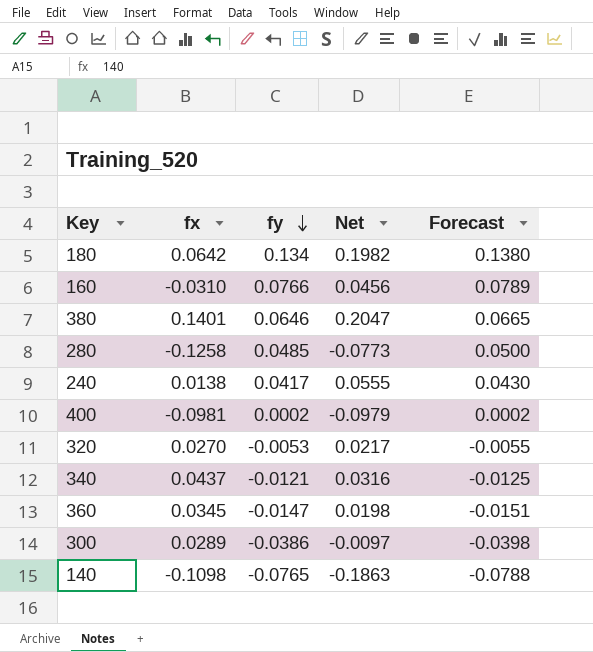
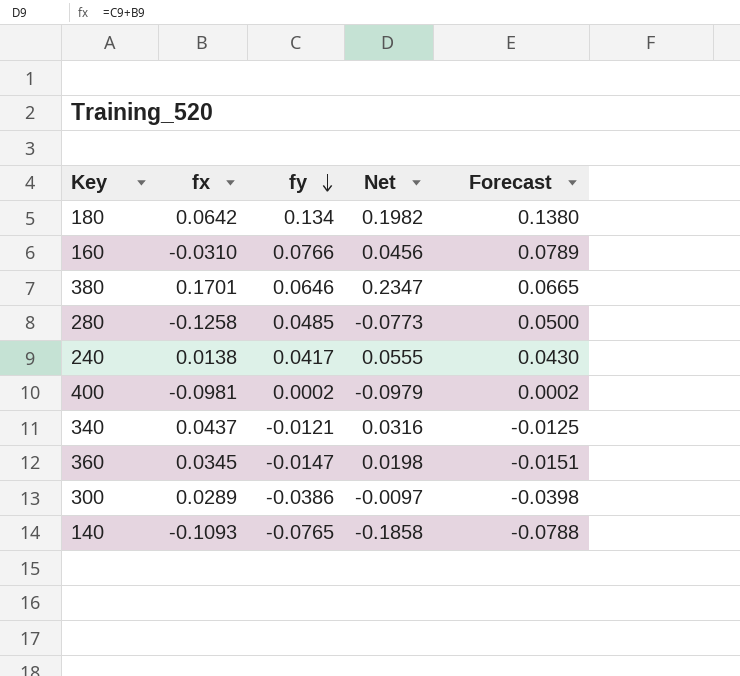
row 320: 0.0270 | -0.0053 | 0.0217 | -0.0055 -> none
380 | fx: 0.1401 -> 0.1701
380 | Net: 0.2047 -> 0.2347
140 | fx: -0.1098 -> -0.1093
140 | Net: -0.1863 -> -0.1858

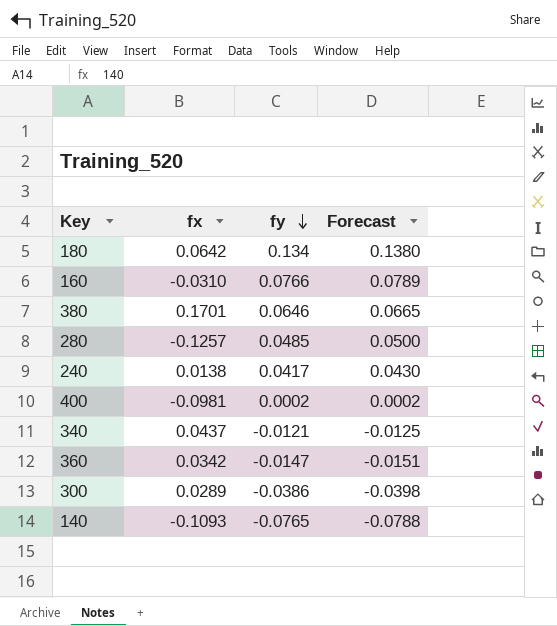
column Net | formula: [fx] + [fy] -> none
280 | fx: -0.1258 -> -0.1257
360 | fx: 0.0345 -> 0.0342

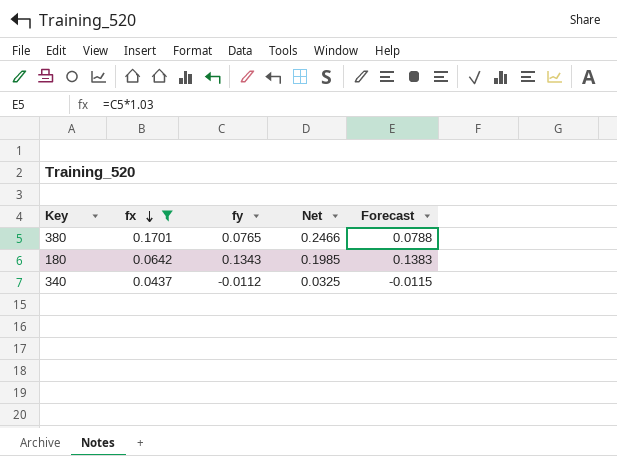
filter: none -> fx >= 0.0437
row order: fy descending -> fx descending
column Net | formula: none -> [fx] + [fy]
380 | fy: 0.0646 -> 0.0765
380 | Forecast: 0.0665 -> 0.0788
180 | fy: 0.134 -> 0.1343
180 | Forecast: 0.1380 -> 0.1383
340 | fy: -0.0121 -> -0.0112
340 | Forecast: -0.0125 -> -0.0115

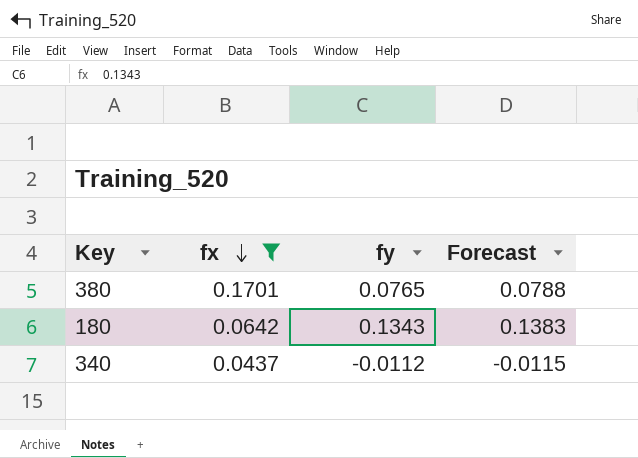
column Net | formula: [fx] + [fy] -> none

